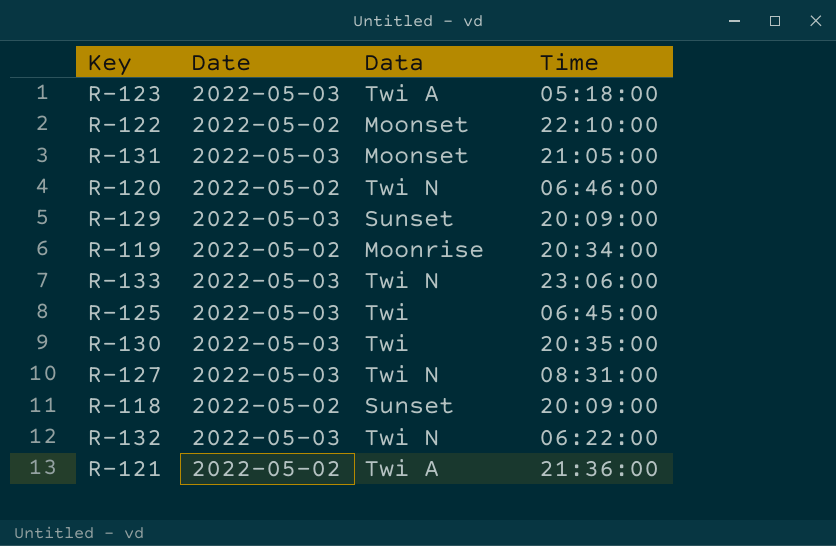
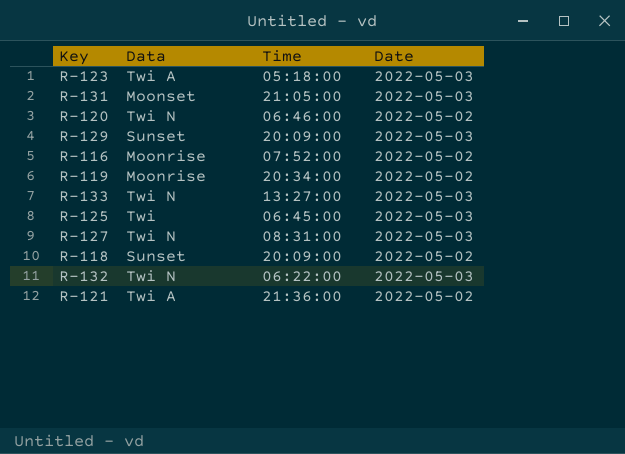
column Date | position: 2 -> 4
row R-122: 2022-05-02 | Moonset | 22:10:00 -> none
row R-130: 2022-05-03 | Twi | 20:35:00 -> none
row R-116: none -> Moonrise | 07:52:00 | 2022-05-02
R-133 | Time: 23:06:00 -> 13:27:00

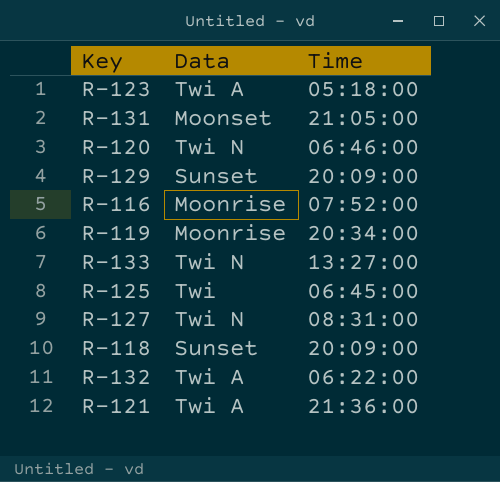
column Date | position: 4 -> none
R-132 | Data: Twi N -> Twi A

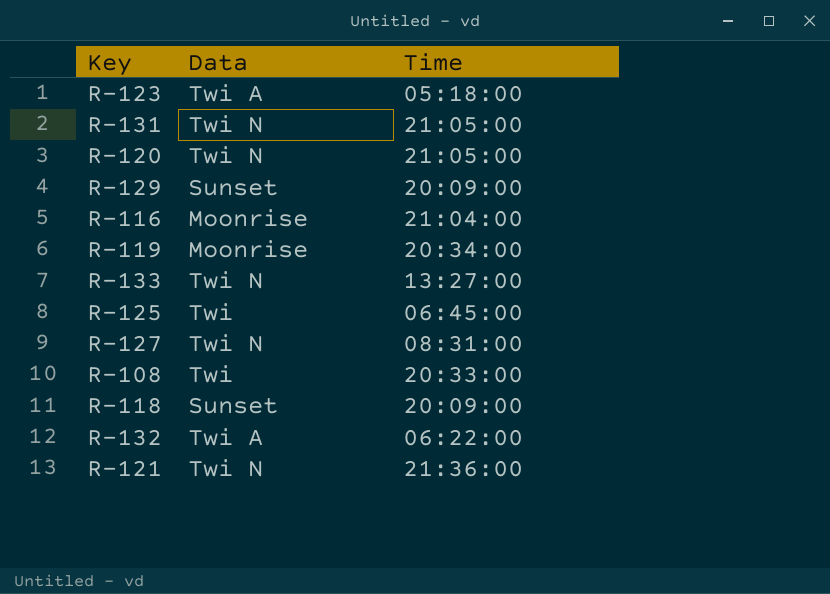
R-131 | Data: Moonset -> Twi N
R-120 | Time: 06:46:00 -> 21:05:00
R-116 | Time: 07:52:00 -> 21:04:00
row R-108: none -> Twi | 20:33:00
R-121 | Data: Twi A -> Twi N

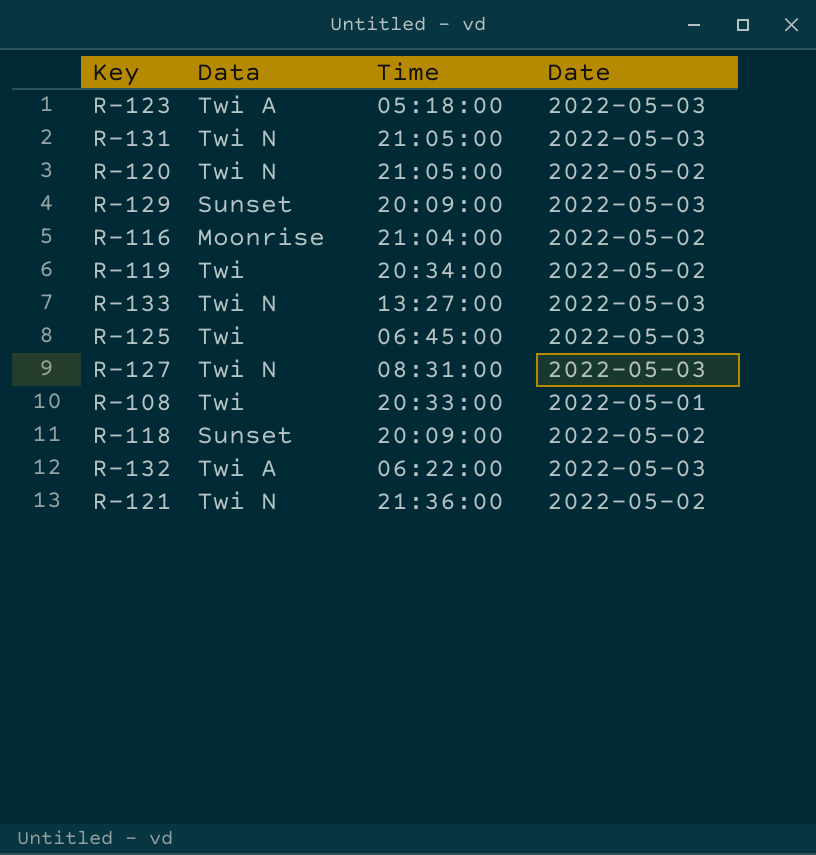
column Date | position: none -> 4
R-119 | Data: Moonrise -> Twi

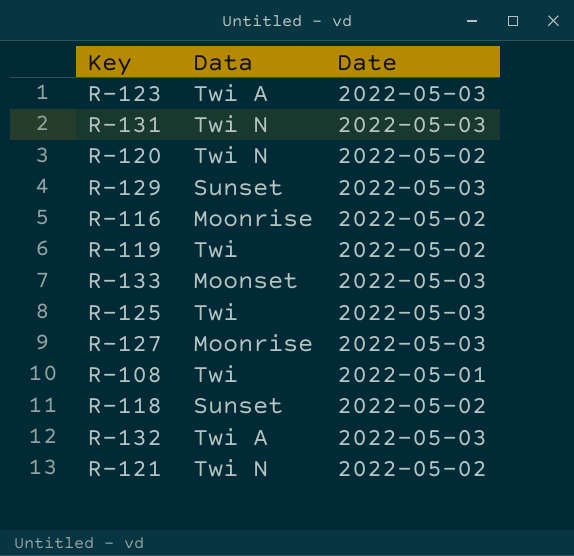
column Time | position: 3 -> none
R-133 | Data: Twi N -> Moonset
R-127 | Data: Twi N -> Moonrise

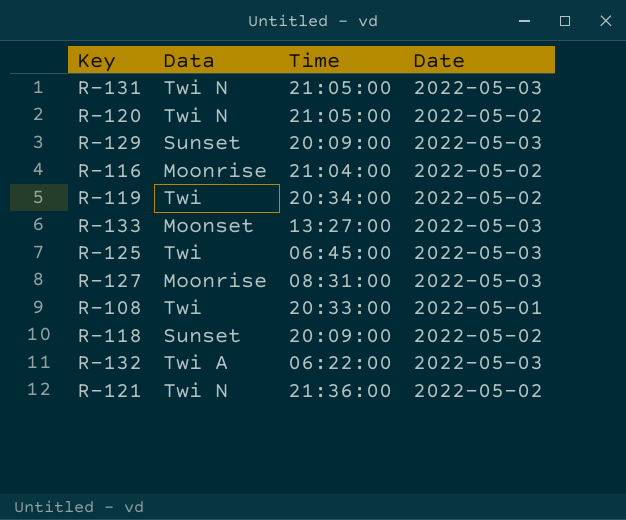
column Time | position: none -> 3
row R-123: Twi A | 2022-05-03 -> none

